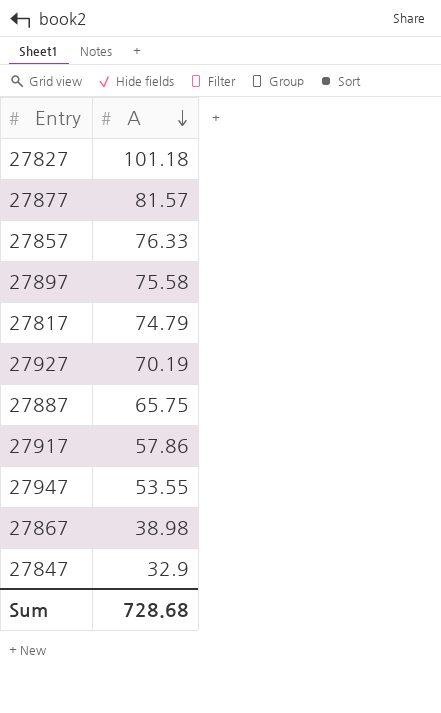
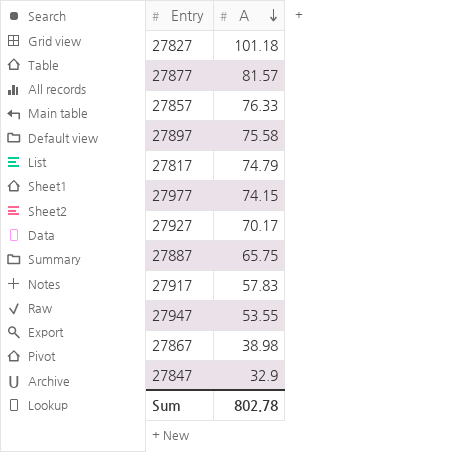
row 27977: none -> 74.15
27927 | A: 70.19 -> 70.17
27917 | A: 57.86 -> 57.83
Sum | A: 728.68 -> 802.78

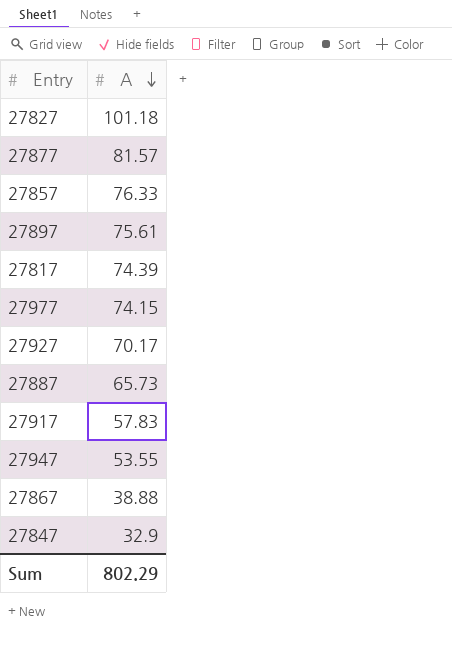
27897 | A: 75.58 -> 75.61
27817 | A: 74.79 -> 74.39
27887 | A: 65.75 -> 65.73
27867 | A: 38.98 -> 38.88
Sum | A: 802.78 -> 802.29

